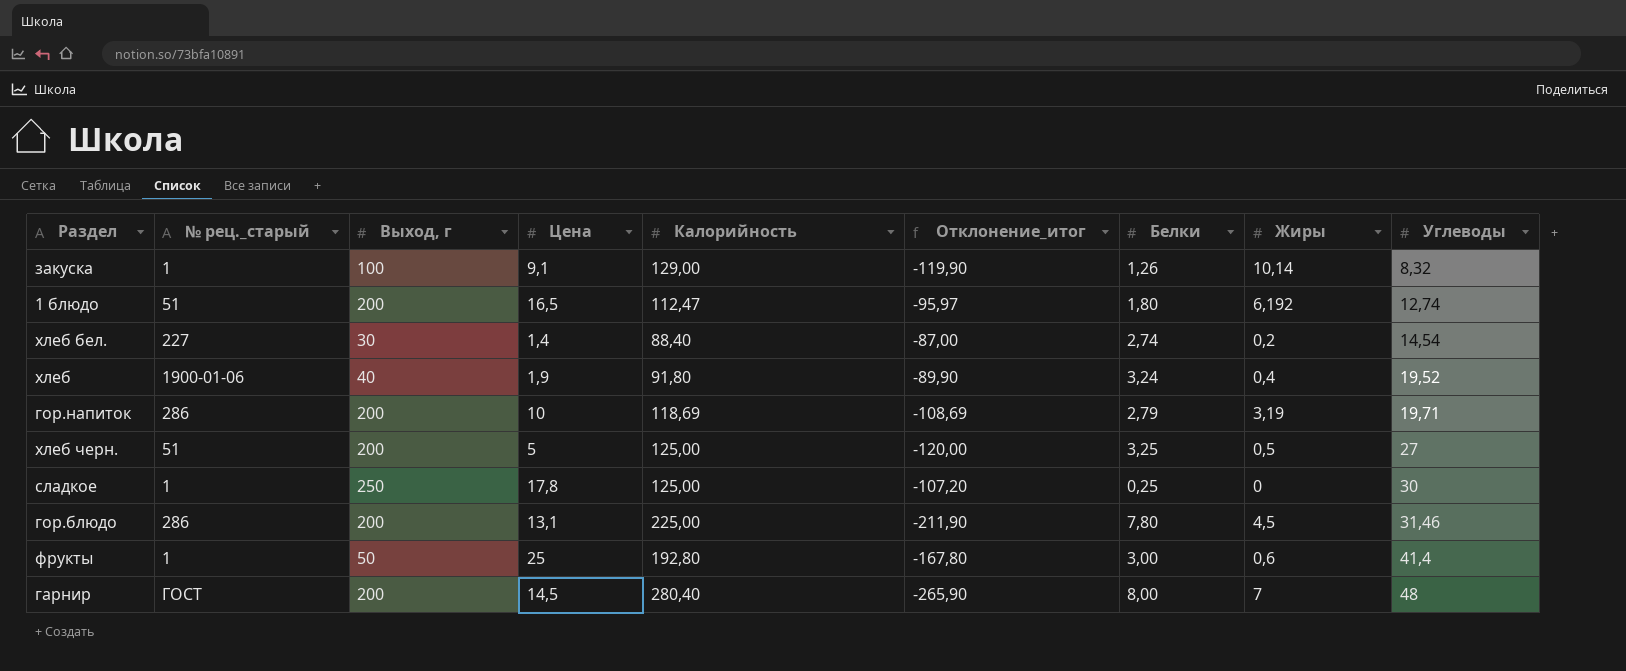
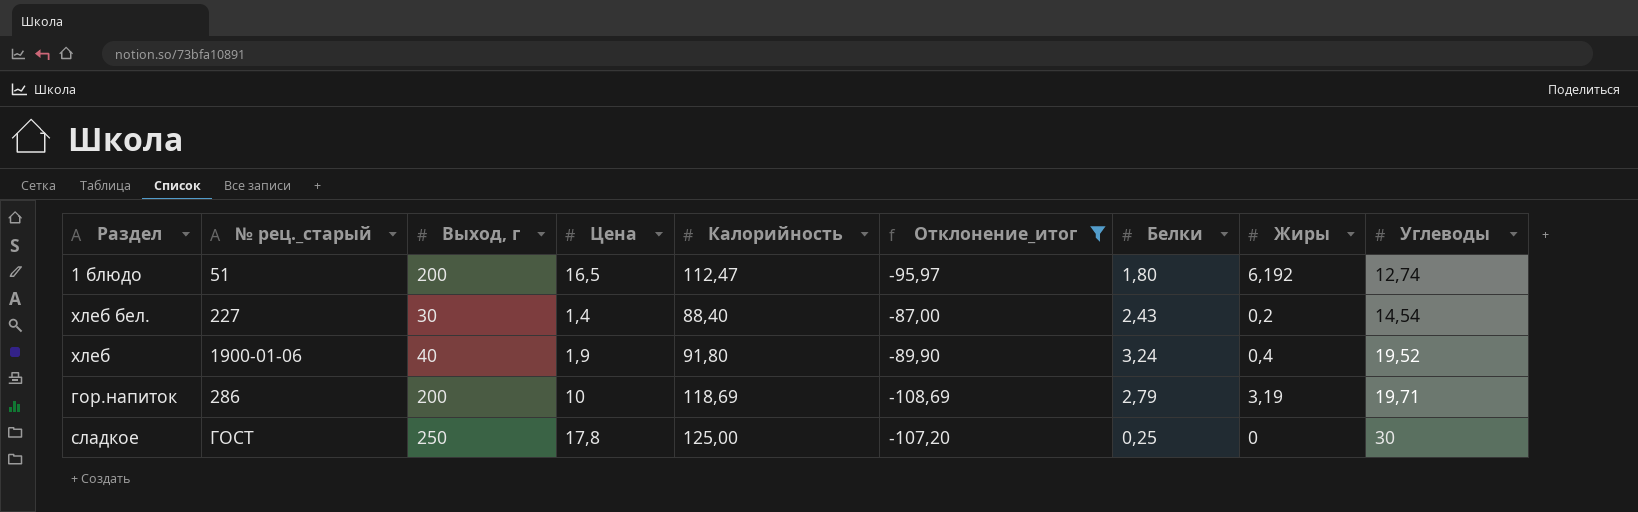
filter: none -> Отклонение_итог >= -108,69
хлеб бел. | Белки: 2,74 -> 2,43
сладкое | № рец._старый: 1 -> ГОСТ

